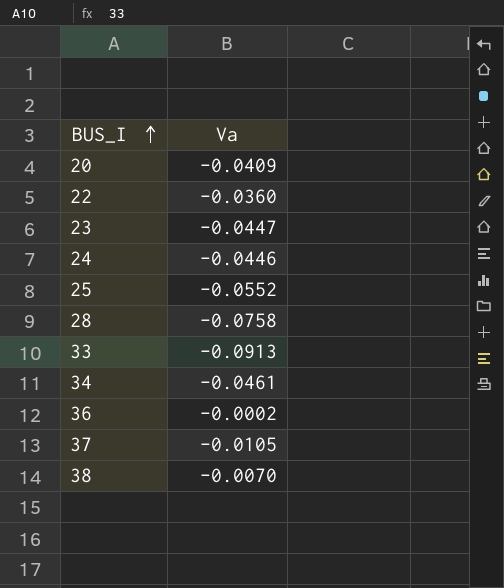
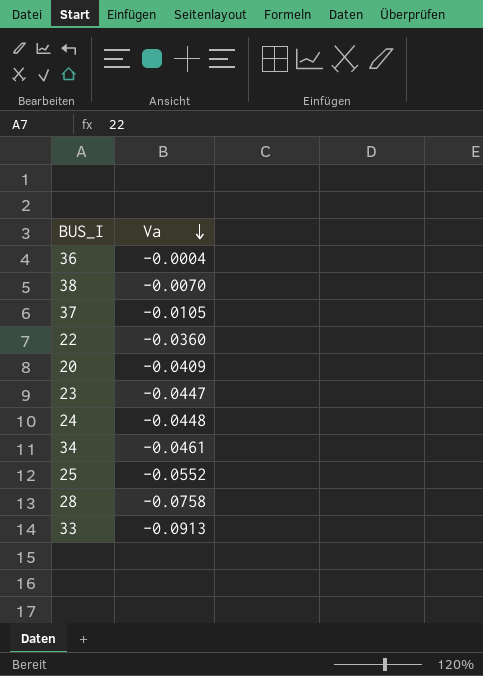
row order: BUS_I ascending -> Va descending
36 | Va: -0.0002 -> -0.0004
24 | Va: -0.0446 -> -0.0448

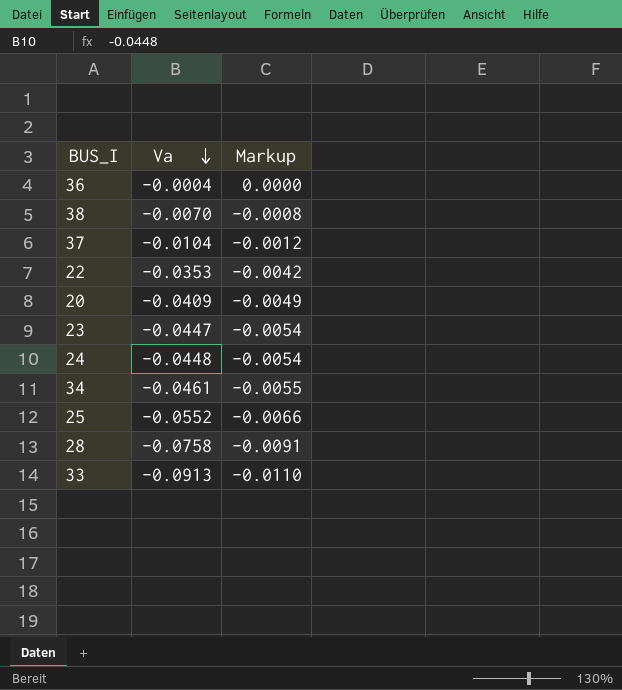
column Markup | formula: none -> [Va] * 0.12
37 | Va: -0.0105 -> -0.0104
22 | Va: -0.0360 -> -0.0353

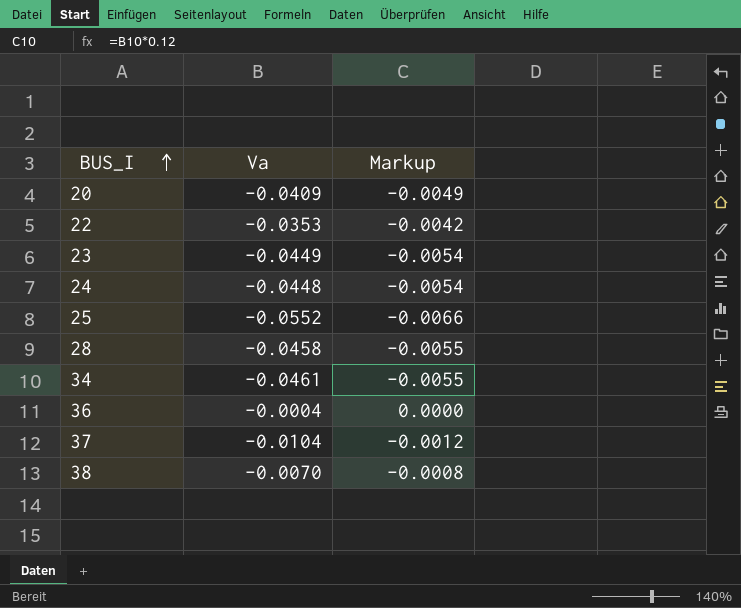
row order: Va descending -> BUS_I ascending
row 33: -0.0913 | -0.0110 -> none
23 | Va: -0.0447 -> -0.0449
28 | Va: -0.0758 -> -0.0458
28 | Markup: -0.0091 -> -0.0055

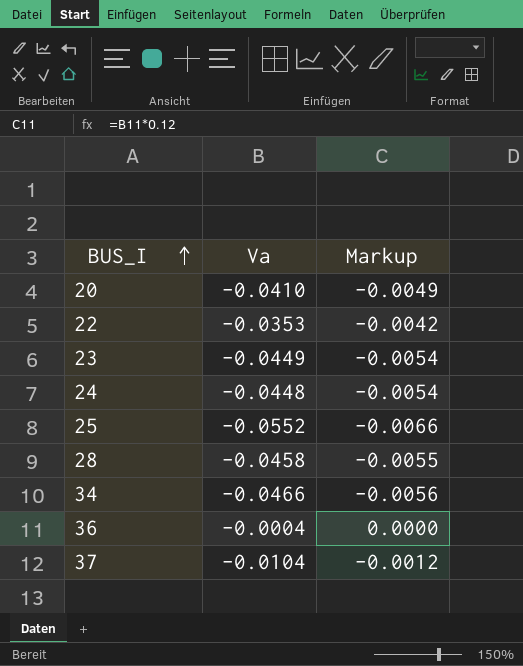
row 38: -0.0070 | -0.0008 -> none
20 | Va: -0.0409 -> -0.0410
34 | Va: -0.0461 -> -0.0466
34 | Markup: -0.0055 -> -0.0056

